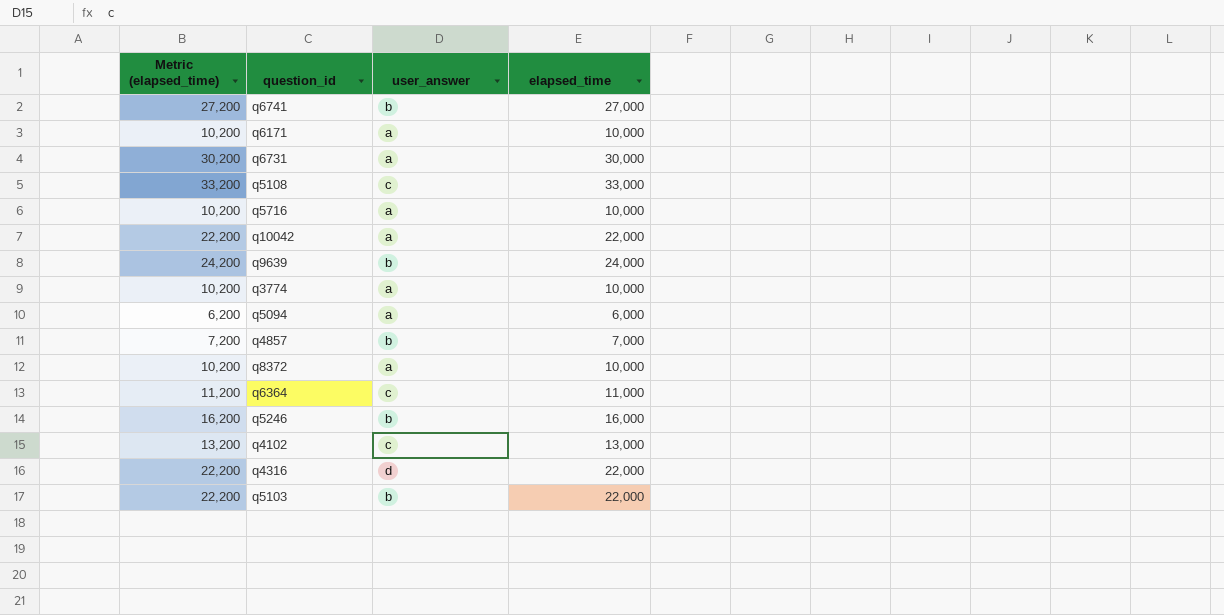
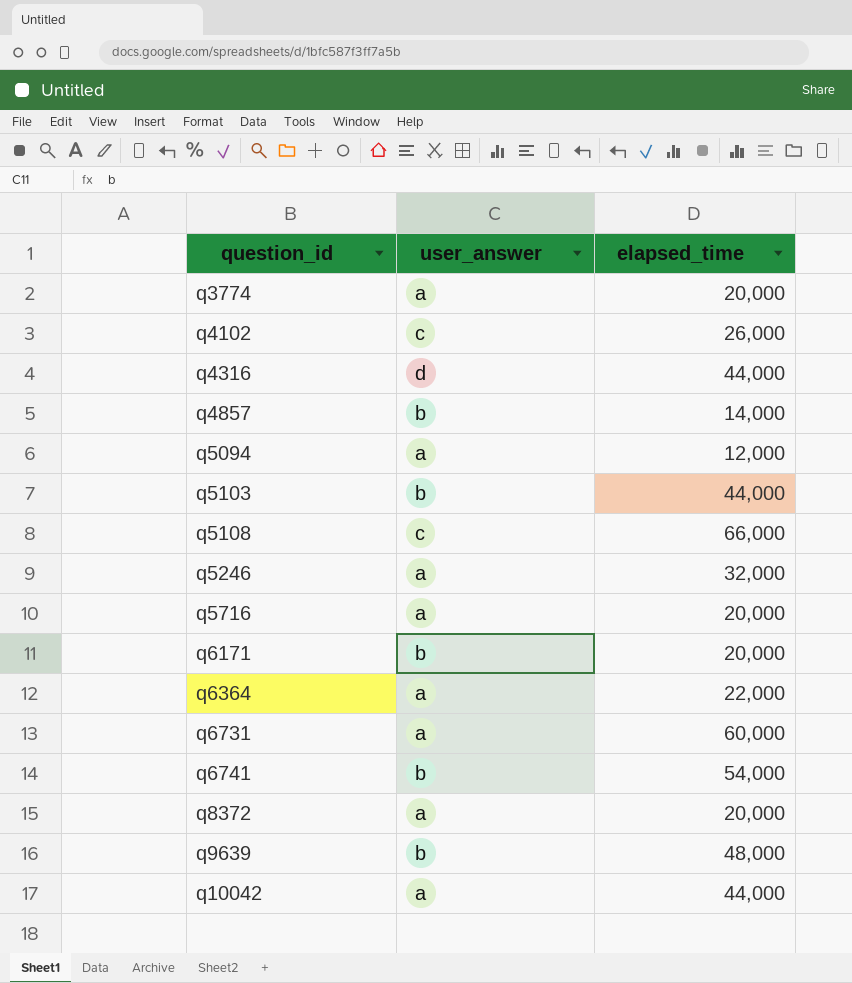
row order: none -> question_id ascending
column Metric (elapsed_time) | formula: [elapsed_time] + 200 -> none
q3774 | elapsed_time: 10,000 -> 20,000
q4102 | elapsed_time: 13,000 -> 26,000
q4316 | elapsed_time: 22,000 -> 44,000
q4857 | elapsed_time: 7,000 -> 14,000
q5094 | elapsed_time: 6,000 -> 12,000
q5103 | elapsed_time: 22,000 -> 44,000
q5108 | elapsed_time: 33,000 -> 66,000
q5246 | user_answer: b -> a
q5246 | elapsed_time: 16,000 -> 32,000
q5716 | elapsed_time: 10,000 -> 20,000
q6171 | user_answer: a -> b
q6171 | elapsed_time: 10,000 -> 20,000
q6364 | user_answer: c -> a
q6364 | elapsed_time: 11,000 -> 22,000
q6731 | elapsed_time: 30,000 -> 60,000
q6741 | elapsed_time: 27,000 -> 54,000
q8372 | elapsed_time: 10,000 -> 20,000
q9639 | elapsed_time: 24,000 -> 48,000
q10042 | elapsed_time: 22,000 -> 44,000

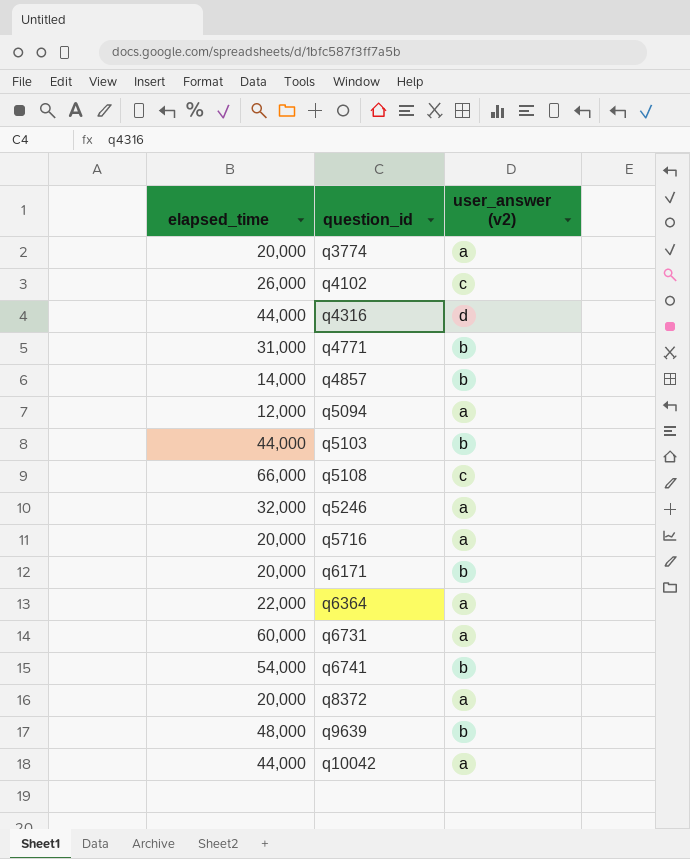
column elapsed_time | position: 3 -> 1
column name: user_answer -> user_answer (v2)
row q4771: none -> 31,000 | b

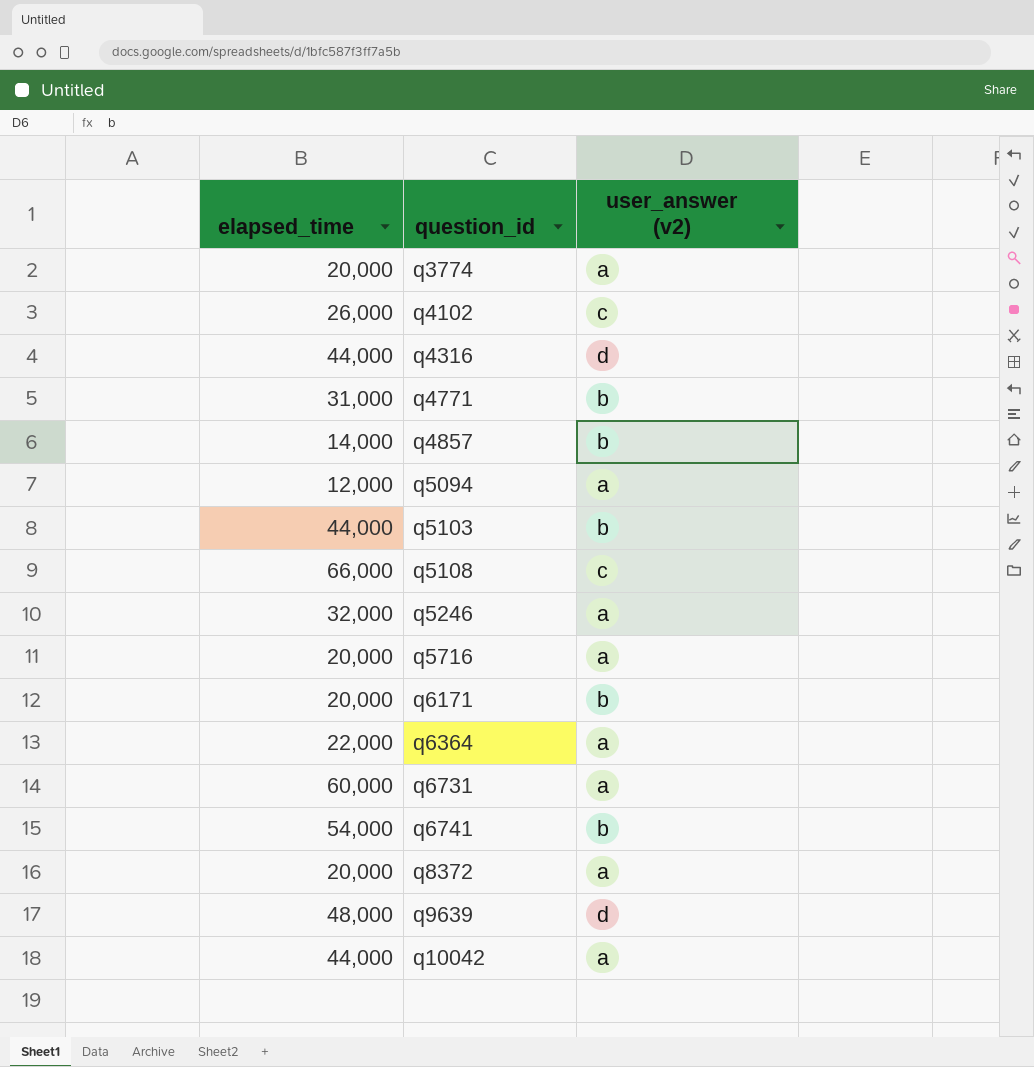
q9639 | user_answer (v2): b -> d

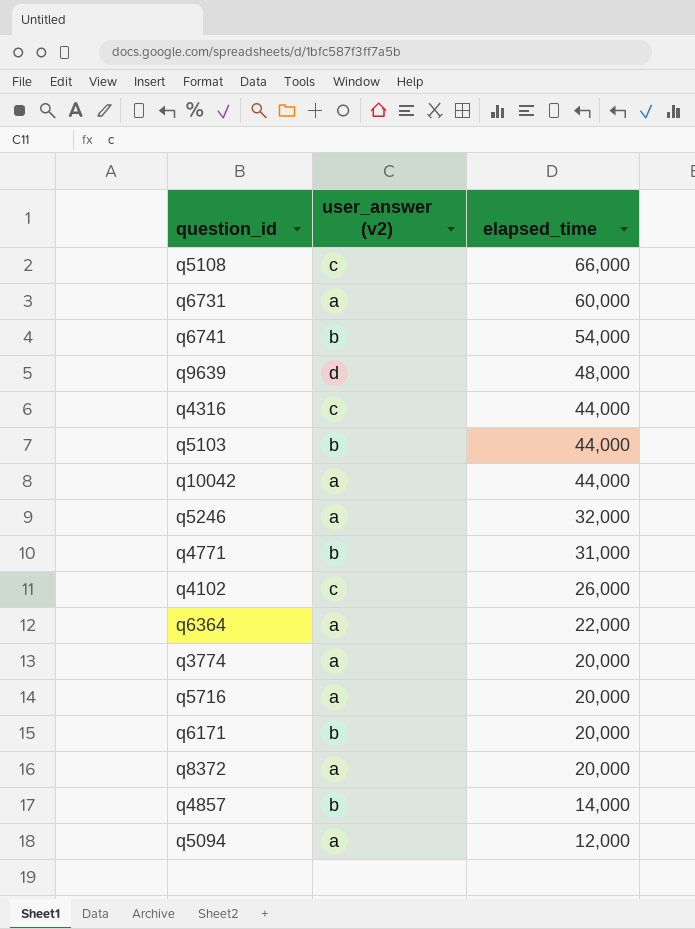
row order: question_id ascending -> elapsed_time descending
column elapsed_time | position: 1 -> 3
q4316 | user_answer (v2): d -> c

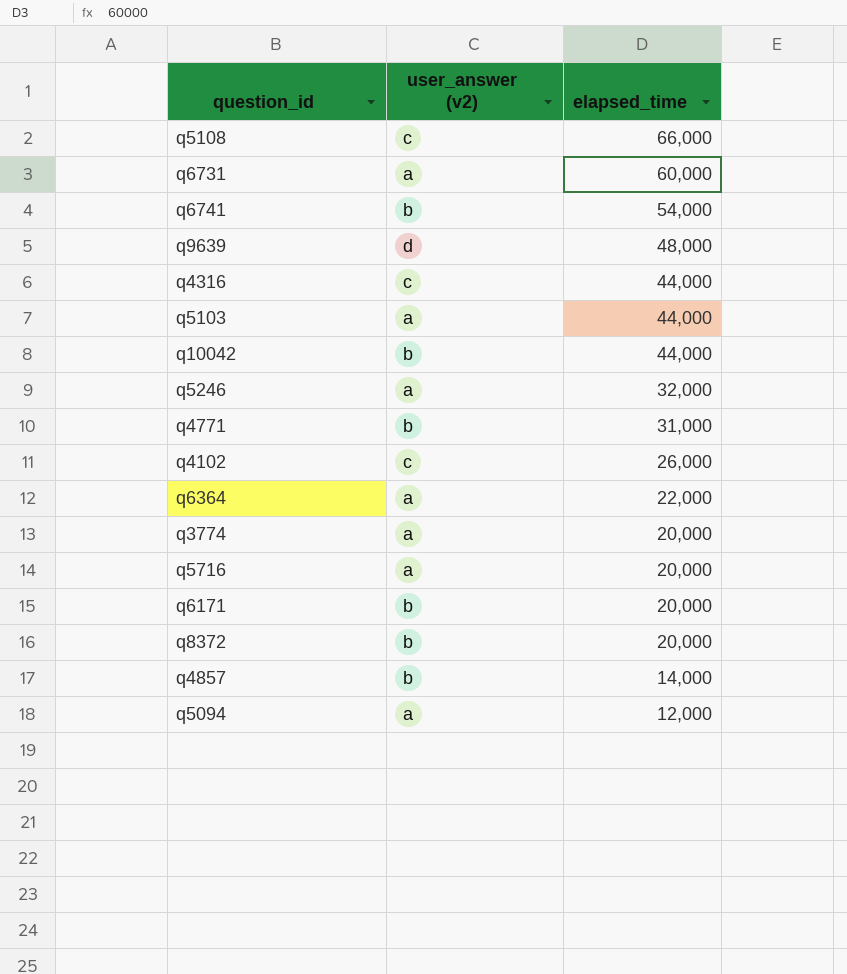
q5103 | user_answer (v2): b -> a
q10042 | user_answer (v2): a -> b
q8372 | user_answer (v2): a -> b

